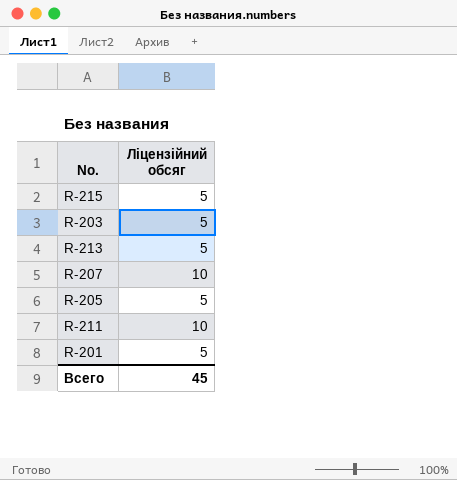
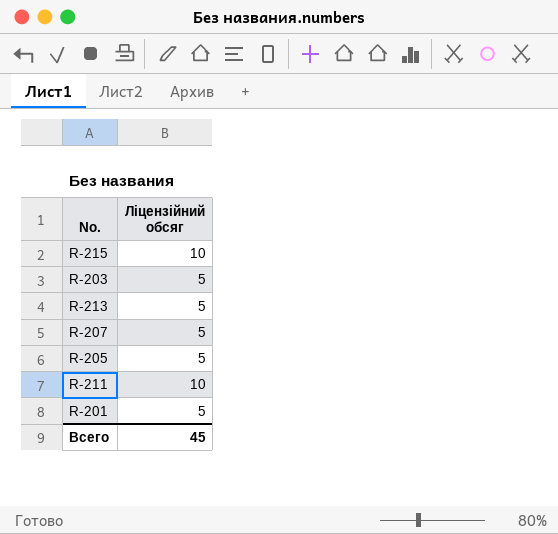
R-215 | Ліцензійний обсяг: 5 -> 10
R-207 | Ліцензійний обсяг: 10 -> 5

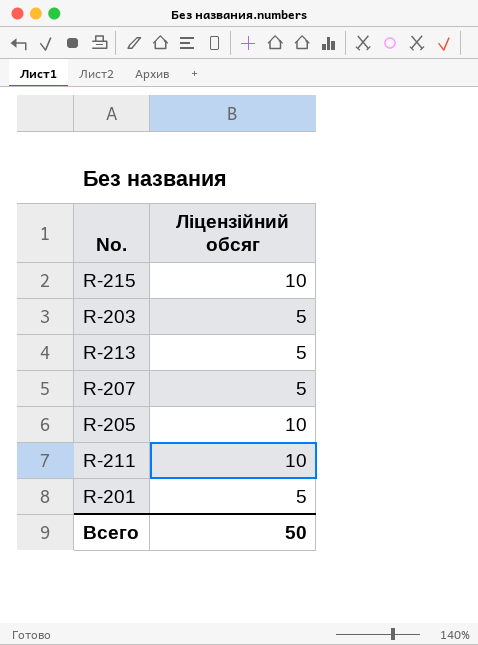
R-205 | Ліцензійний обсяг: 5 -> 10
Всего | Ліцензійний обсяг: 45 -> 50

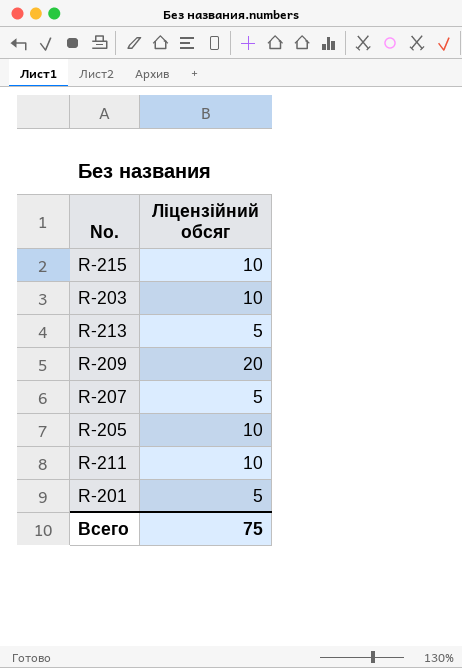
R-203 | Ліцензійний обсяг: 5 -> 10
row R-209: none -> 20
Всего | Ліцензійний обсяг: 50 -> 75

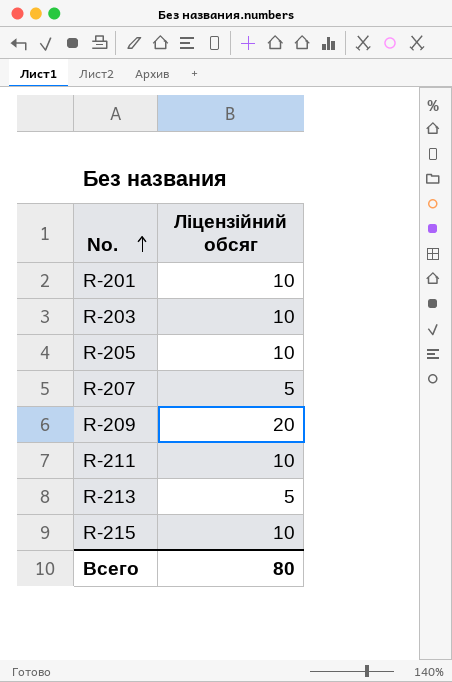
row order: none -> No. ascending
R-201 | Ліцензійний обсяг: 5 -> 10
Всего | Ліцензійний обсяг: 75 -> 80

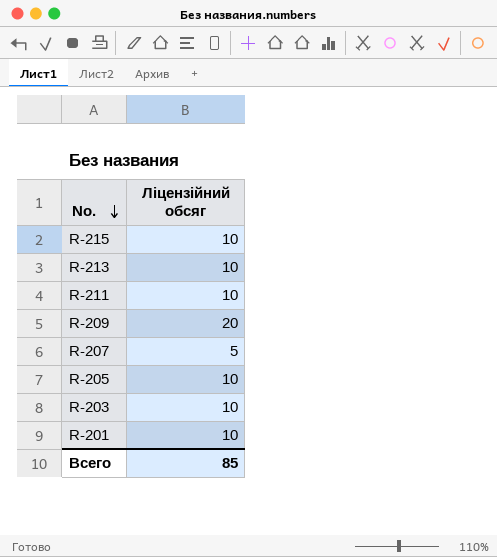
row order: No. ascending -> No. descending
R-213 | Ліцензійний обсяг: 5 -> 10
Всего | Ліцензійний обсяг: 80 -> 85

